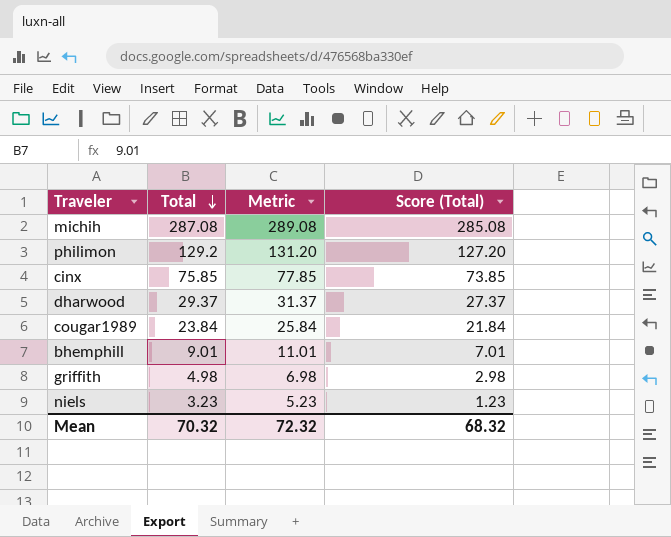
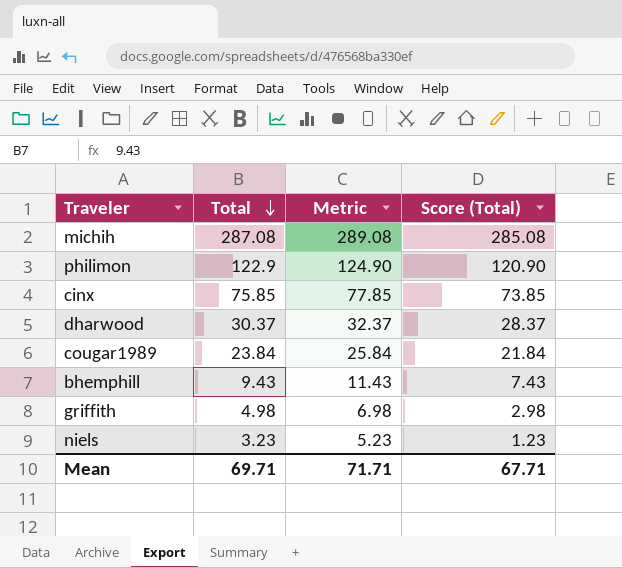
philimon | Total: 129.2 -> 122.9
philimon | Metric: 131.20 -> 124.90
philimon | Score (Total): 127.20 -> 120.90
dharwood | Total: 29.37 -> 30.37
dharwood | Metric: 31.37 -> 32.37
dharwood | Score (Total): 27.37 -> 28.37
bhemphill | Total: 9.01 -> 9.43
bhemphill | Metric: 11.01 -> 11.43
bhemphill | Score (Total): 7.01 -> 7.43
Mean | Total: 70.32 -> 69.71
Mean | Metric: 72.32 -> 71.71
Mean | Score (Total): 68.32 -> 67.71

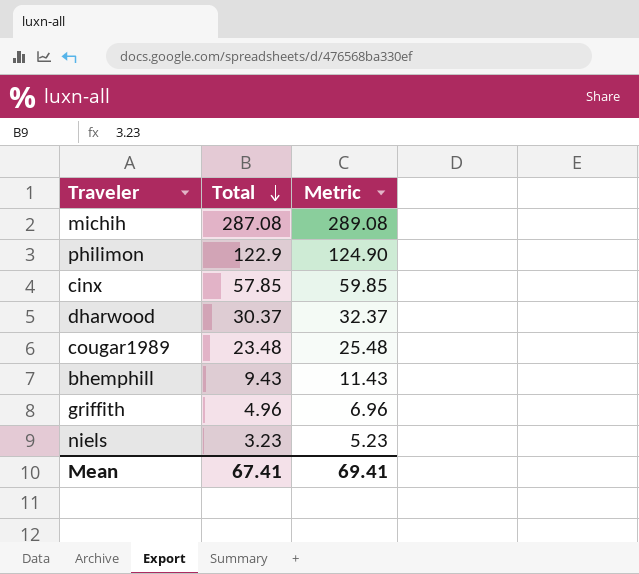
column Score (Total) | formula: [Total] - 2 -> none
cinx | Total: 75.85 -> 57.85
cinx | Metric: 77.85 -> 59.85
cougar1989 | Total: 23.84 -> 23.48
cougar1989 | Metric: 25.84 -> 25.48
griffith | Total: 4.98 -> 4.96
griffith | Metric: 6.98 -> 6.96
Mean | Total: 69.71 -> 67.41
Mean | Metric: 71.71 -> 69.41

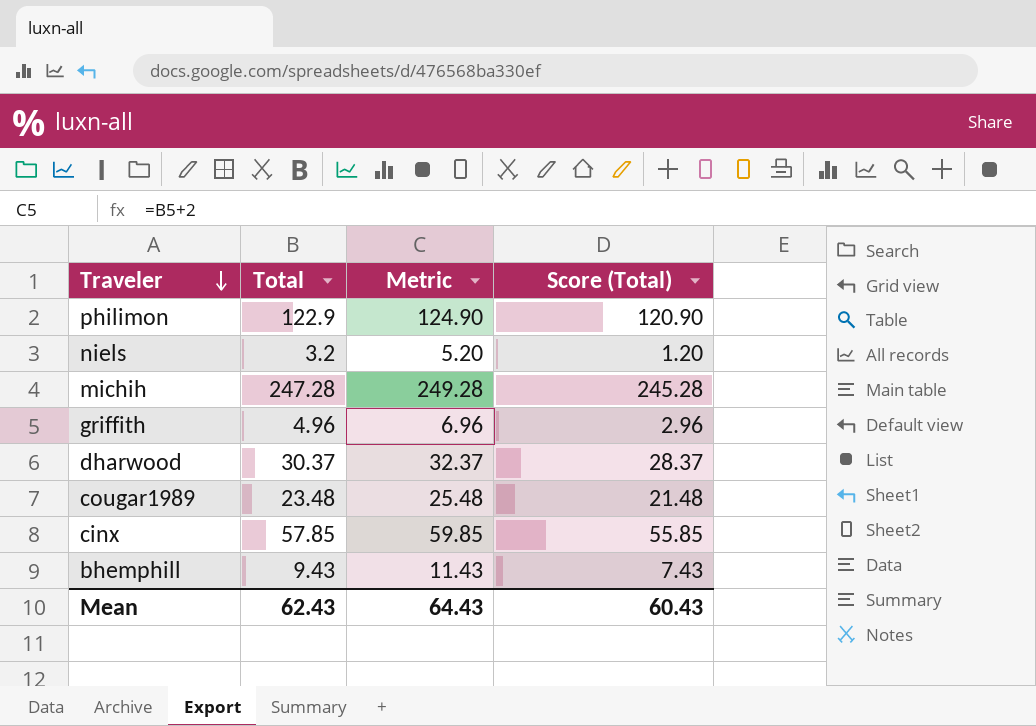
row order: Total descending -> Traveler descending
column Score (Total) | formula: none -> [Total] - 2
niels | Total: 3.23 -> 3.2
niels | Metric: 5.23 -> 5.20
michih | Total: 287.08 -> 247.28
michih | Metric: 289.08 -> 249.28
Mean | Total: 67.41 -> 62.43
Mean | Metric: 69.41 -> 64.43

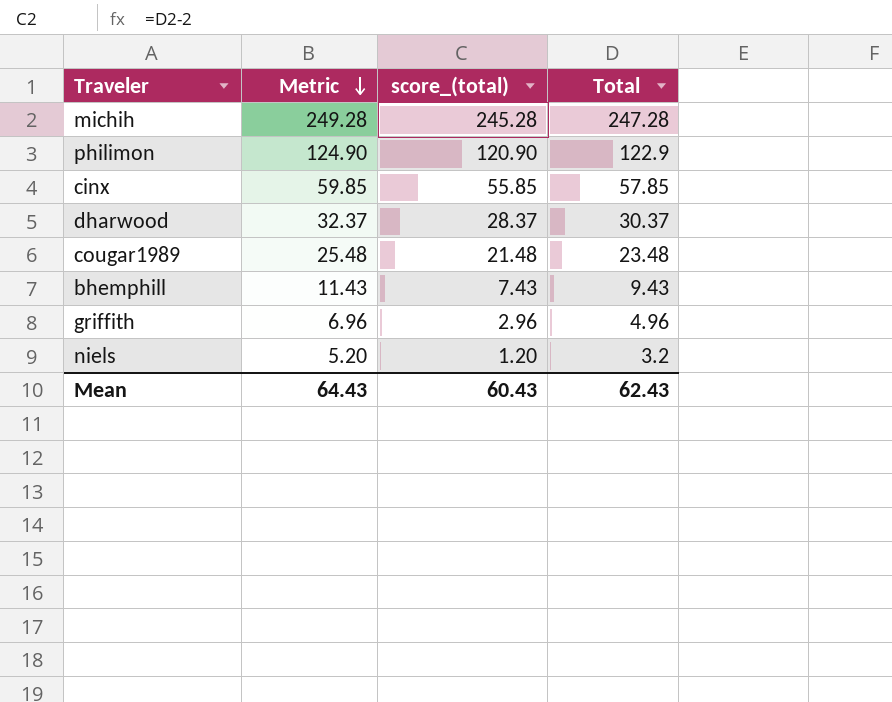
row order: Traveler descending -> Metric descending
column name: Score (Total) -> score_(total)
column Total | position: 2 -> 4

